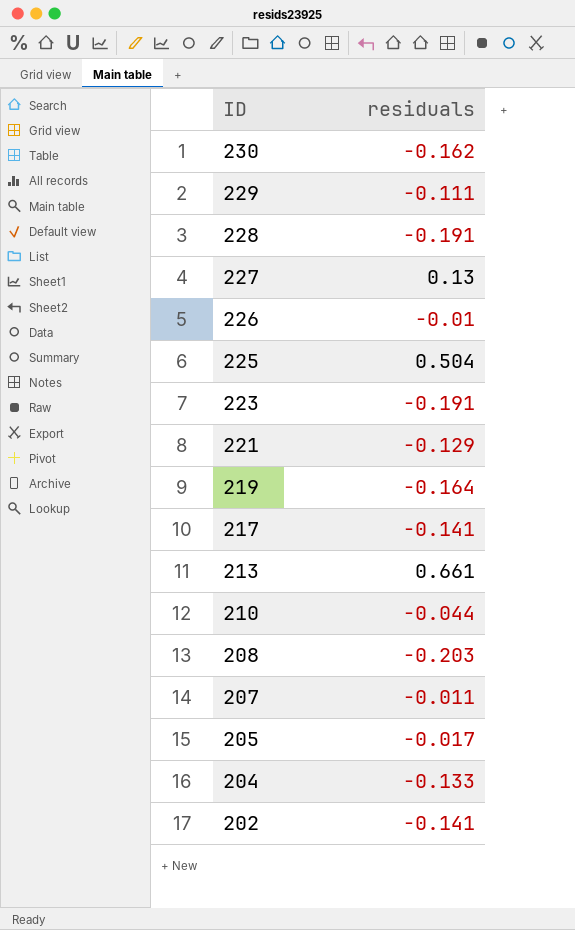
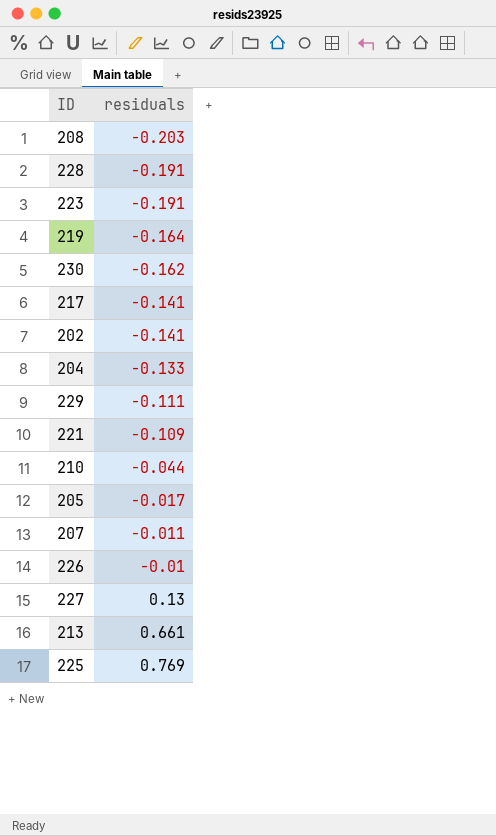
row order: ID descending -> residuals ascending
221 | residuals: -0.129 -> -0.109
225 | residuals: 0.504 -> 0.769

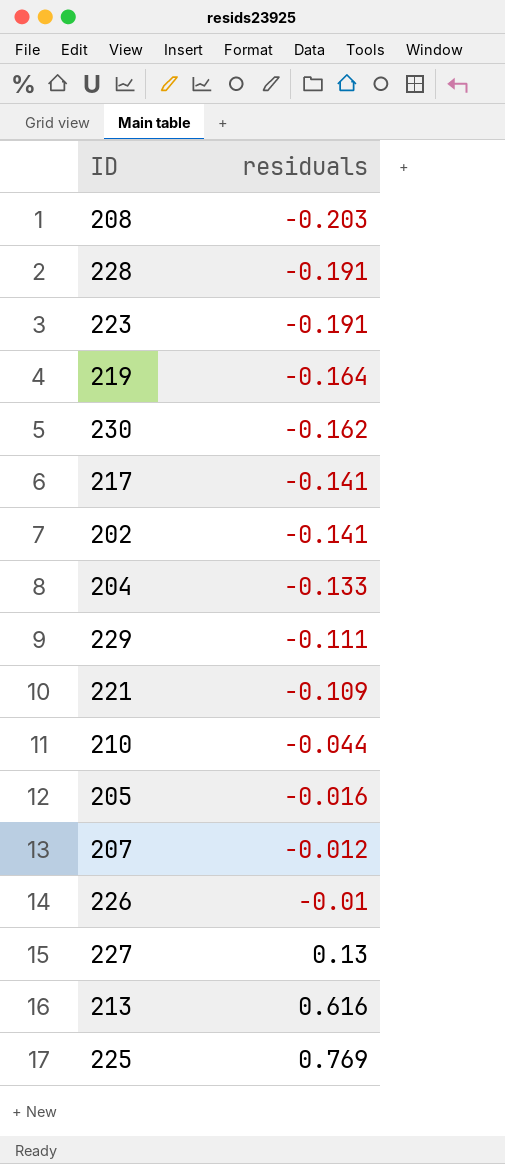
205 | residuals: -0.017 -> -0.016
207 | residuals: -0.011 -> -0.012
213 | residuals: 0.661 -> 0.616

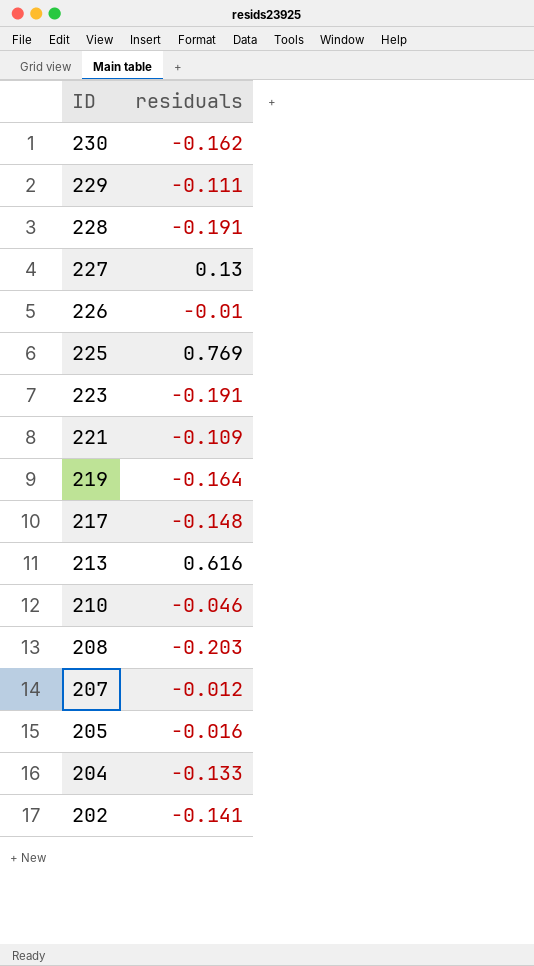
row order: residuals ascending -> ID descending
217 | residuals: -0.141 -> -0.148
210 | residuals: -0.044 -> -0.046

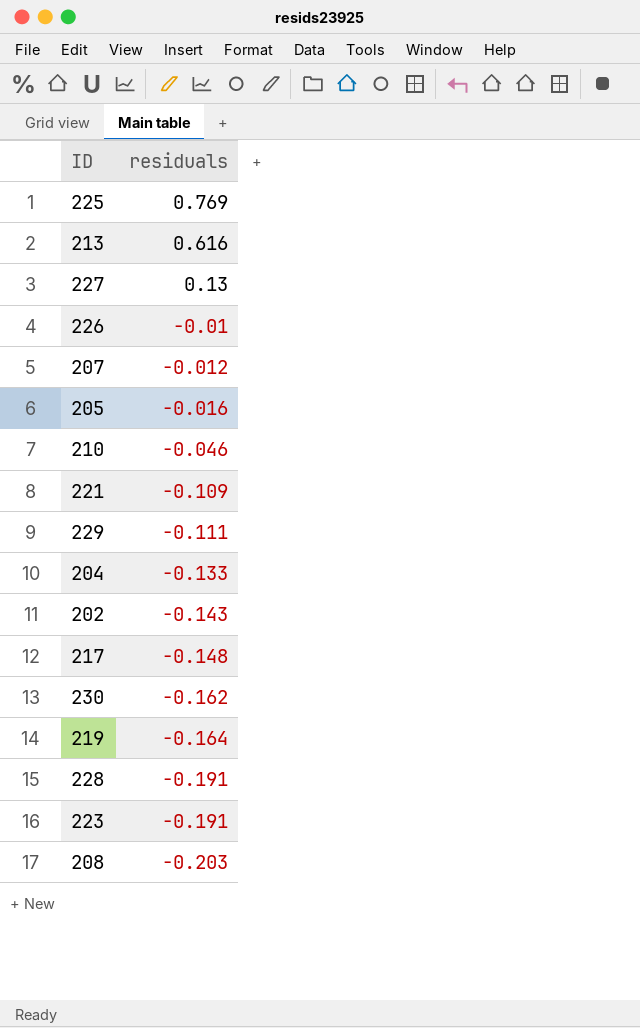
row order: ID descending -> residuals descending
202 | residuals: -0.141 -> -0.143

